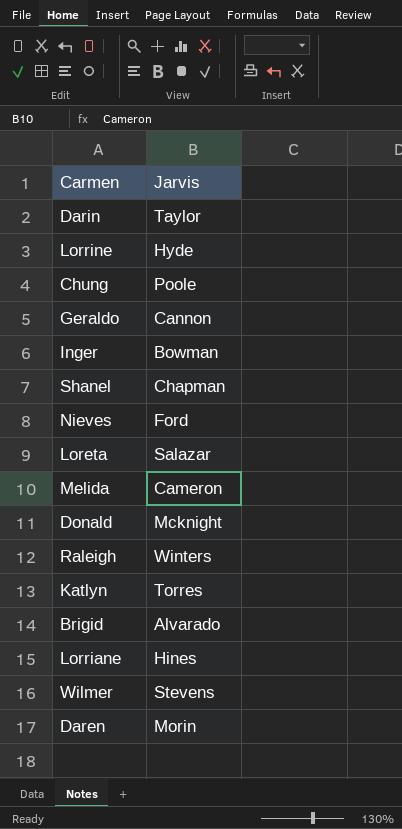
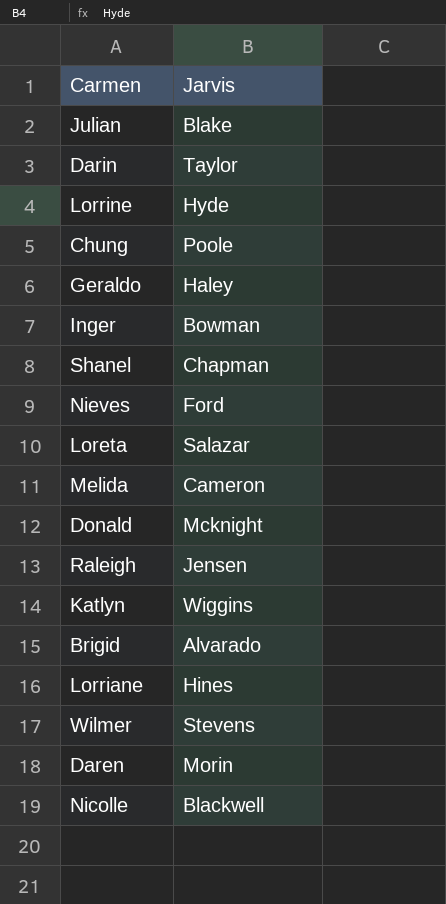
row Julian: none -> Blake
Geraldo | Jarvis: Cannon -> Haley
Raleigh | Jarvis: Winters -> Jensen
Katlyn | Jarvis: Torres -> Wiggins
row Nicolle: none -> Blackwell

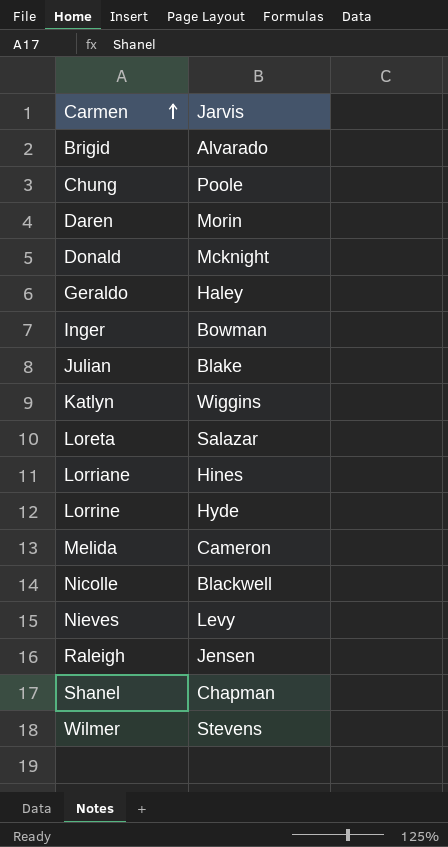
row order: none -> Carmen ascending
row Darin: Taylor -> none
Nieves | Jarvis: Ford -> Levy

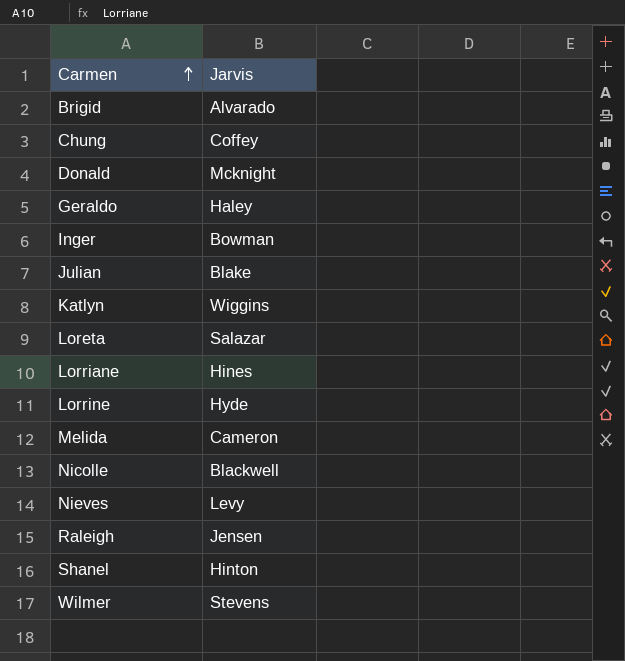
row Daren: Morin -> none
Chung | Jarvis: Poole -> Coffey
Shanel | Jarvis: Chapman -> Hinton

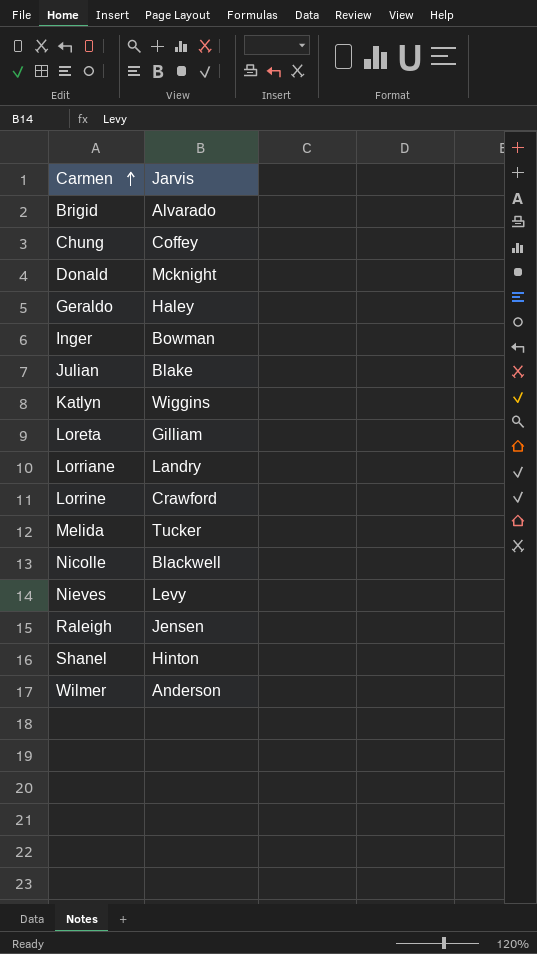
Loreta | Jarvis: Salazar -> Gilliam
Lorriane | Jarvis: Hines -> Landry
Lorrine | Jarvis: Hyde -> Crawford
Melida | Jarvis: Cameron -> Tucker
Wilmer | Jarvis: Stevens -> Anderson

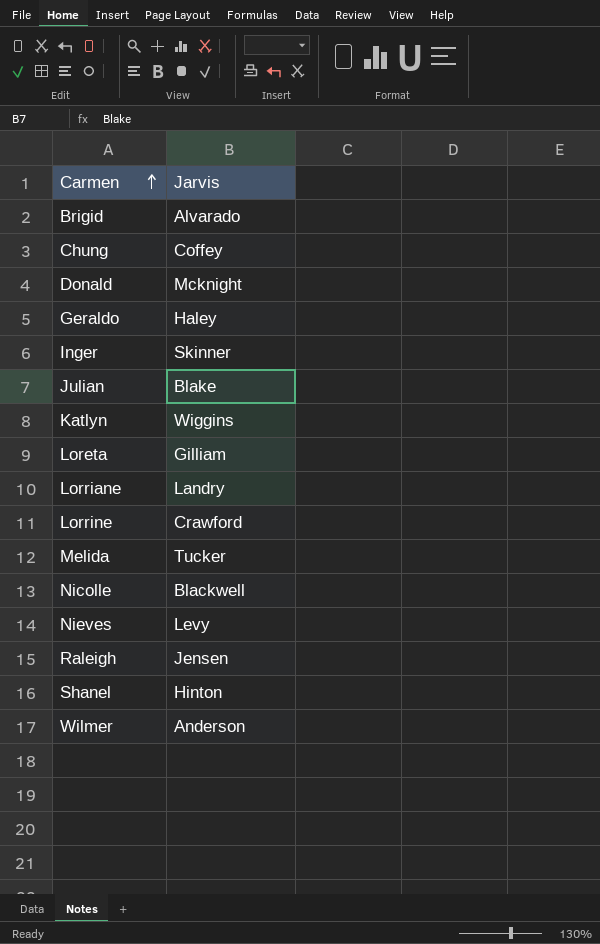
Inger | Jarvis: Bowman -> Skinner

